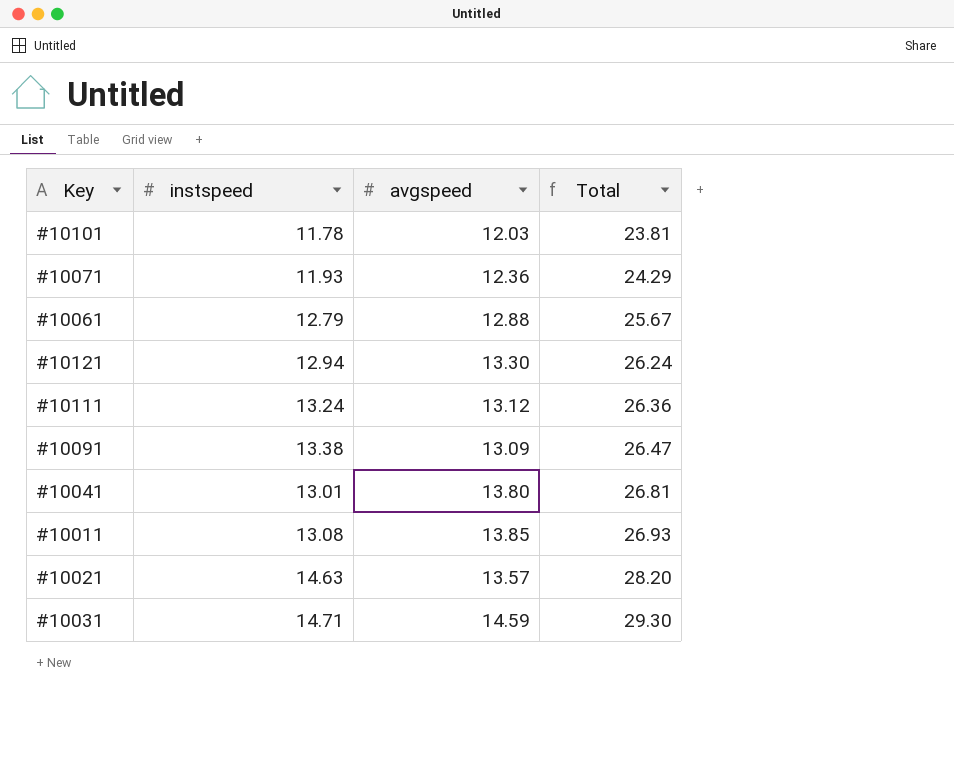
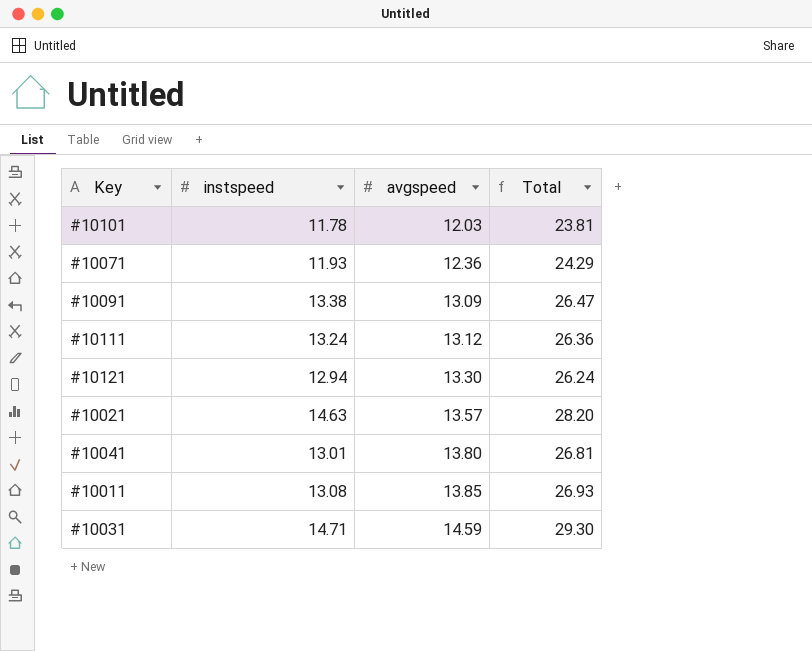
row order: Total ascending -> avgspeed ascending
row #10061: 12.79 | 12.88 | 25.67 -> none

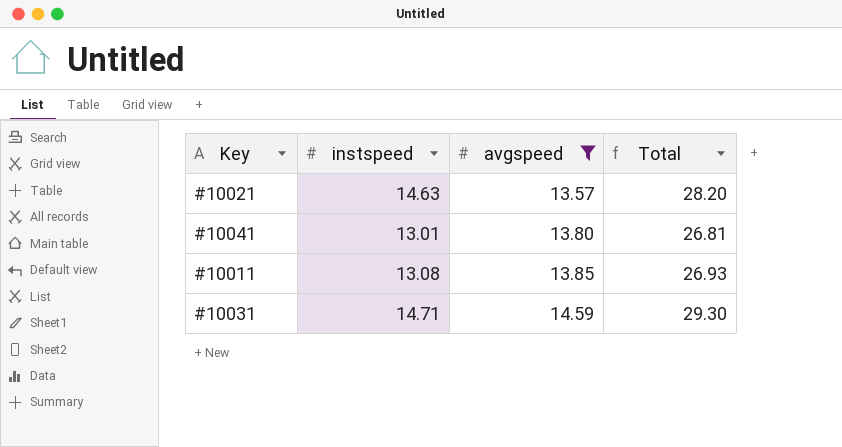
filter: none -> avgspeed >= 13.57

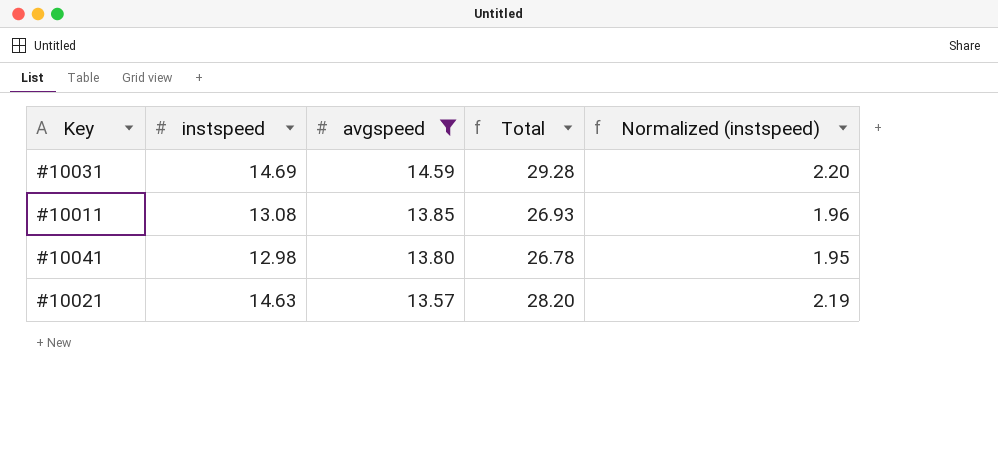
row order: avgspeed ascending -> avgspeed descending
column Normalized (instspeed) | formula: none -> [instspeed] * 0.15
#10031 | instspeed: 14.71 -> 14.69
#10031 | Total: 29.30 -> 29.28
#10041 | instspeed: 13.01 -> 12.98
#10041 | Total: 26.81 -> 26.78

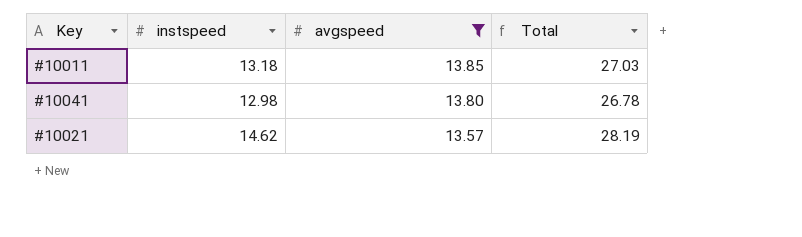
column Normalized (instspeed) | formula: [instspeed] * 0.15 -> none
row #10031: 14.69 | 14.59 | 29.28 | 2.20 -> none
#10011 | instspeed: 13.08 -> 13.18
#10011 | Total: 26.93 -> 27.03
#10021 | instspeed: 14.63 -> 14.62
#10021 | Total: 28.20 -> 28.19

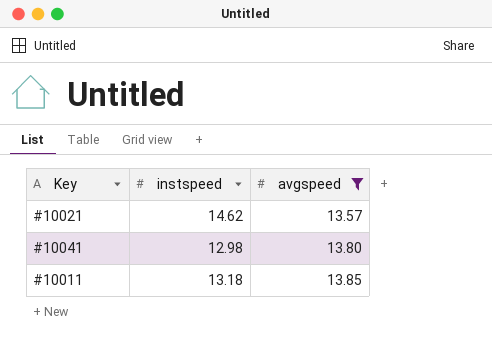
row order: avgspeed descending -> avgspeed ascending
column Total | formula: [instspeed] + [avgspeed] -> none

